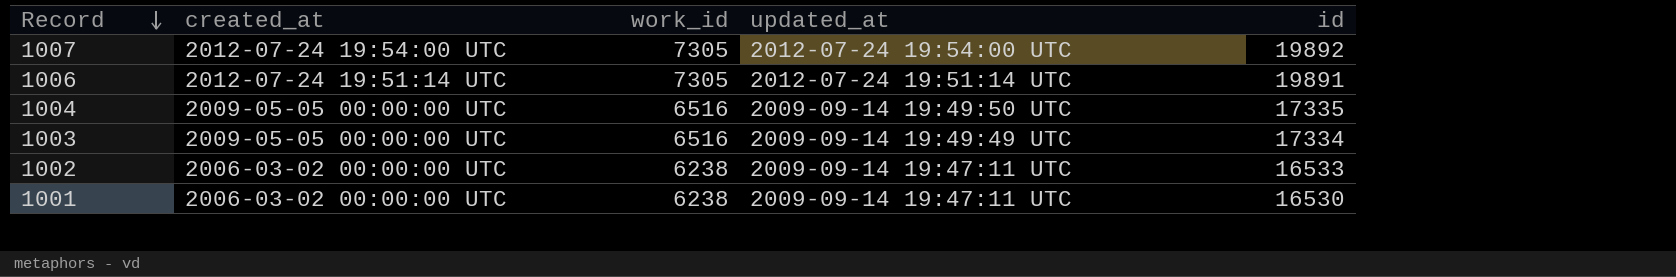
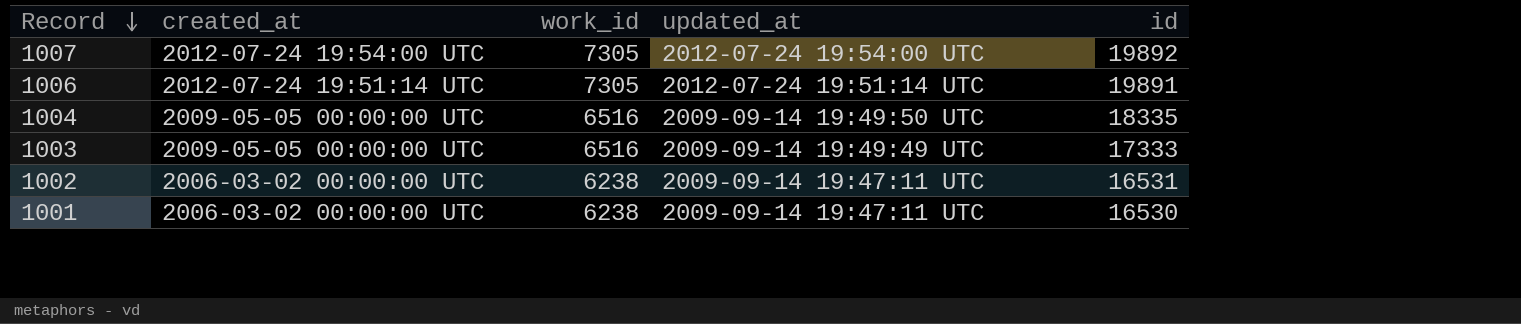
1004 | id: 17335 -> 18335
1003 | id: 17334 -> 17333
1002 | id: 16533 -> 16531

